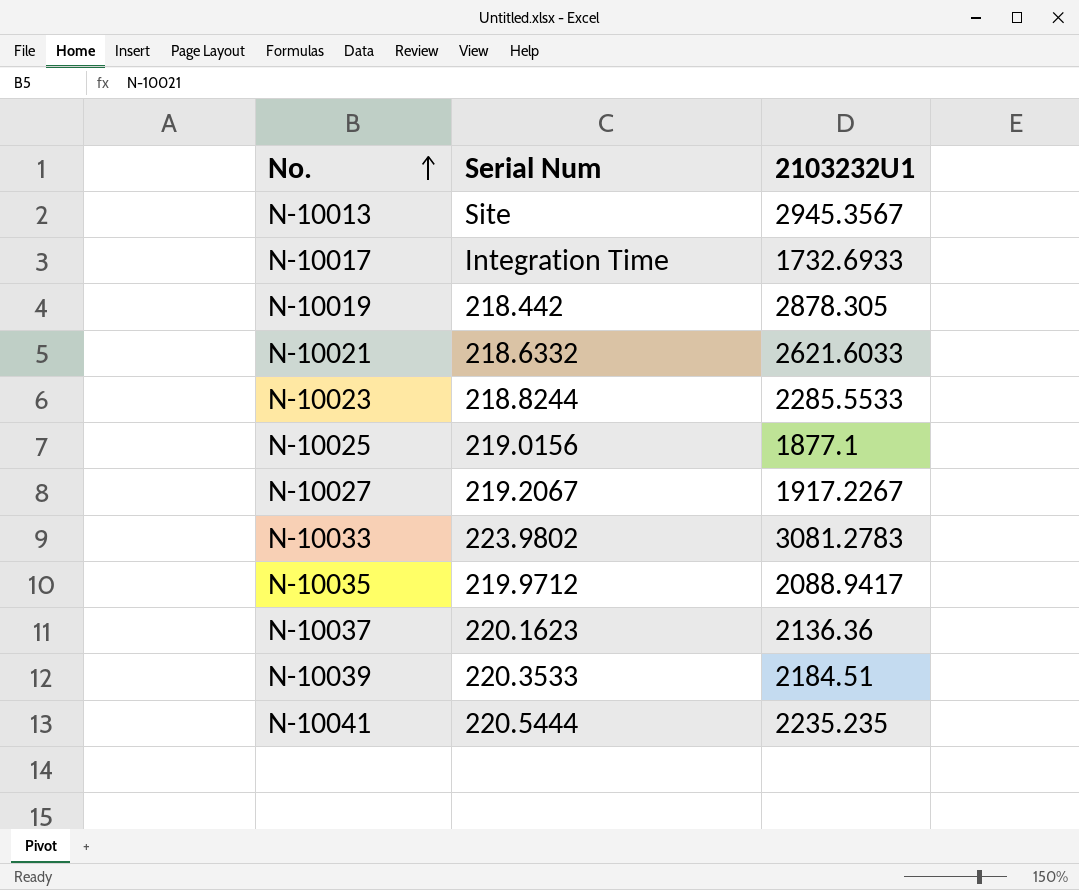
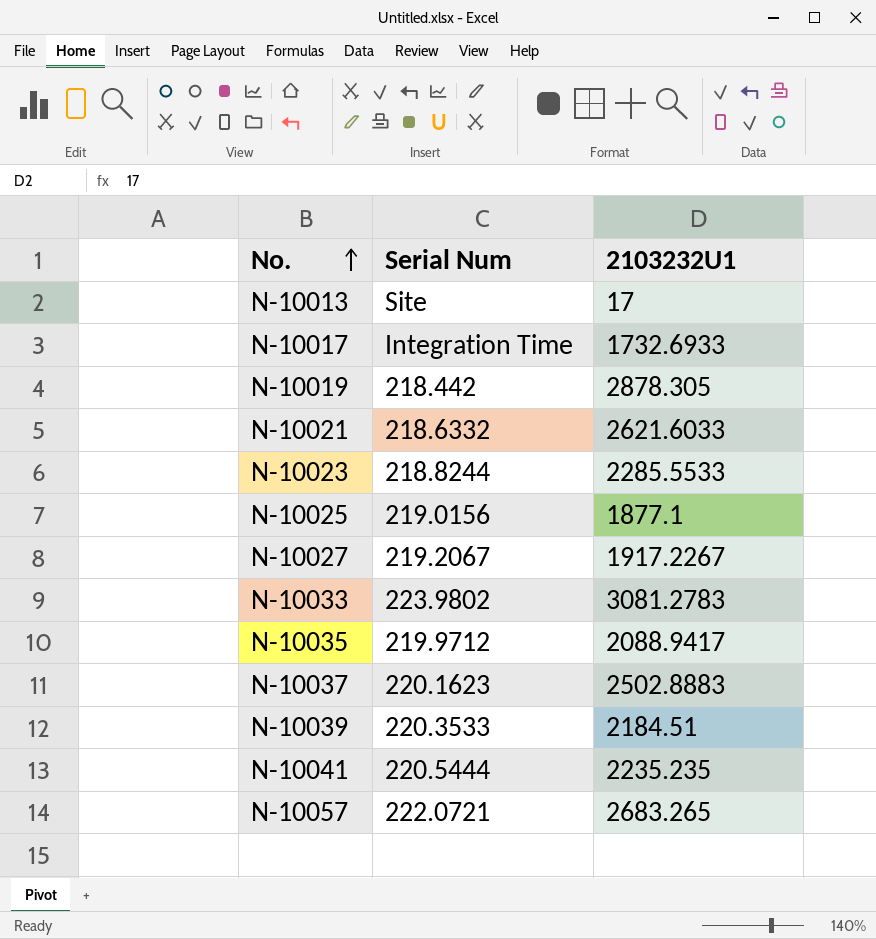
N-10013 | 2103232U1: 2945.3567 -> 17
N-10037 | 2103232U1: 2136.36 -> 2502.8883
row N-10057: none -> 222.0721 | 2683.265

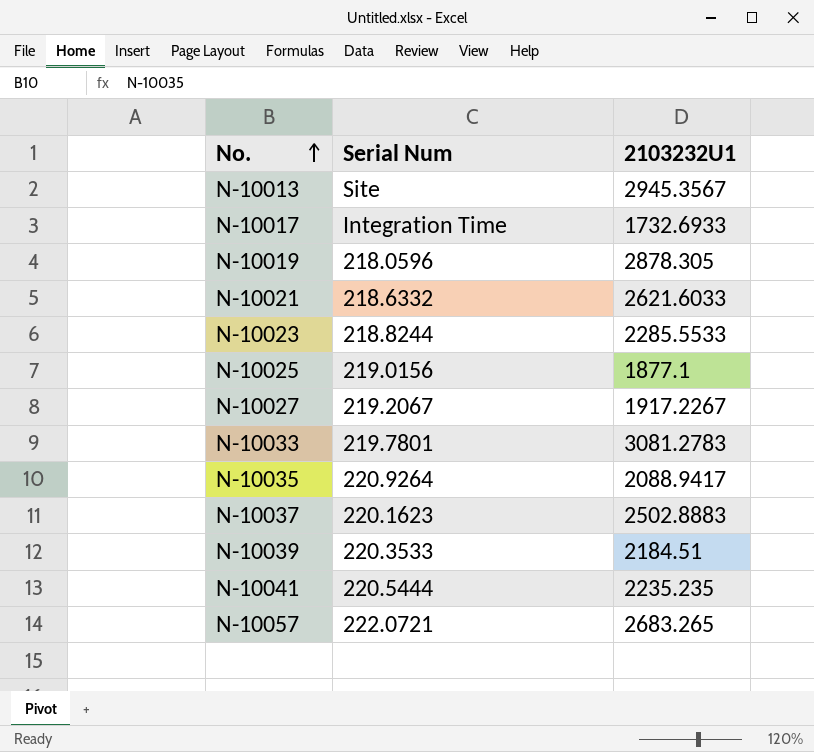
N-10013 | 2103232U1: 17 -> 2945.3567
N-10019 | Serial Num: 218.442 -> 218.0596
N-10033 | Serial Num: 223.9802 -> 219.7801
N-10035 | Serial Num: 219.9712 -> 220.9264

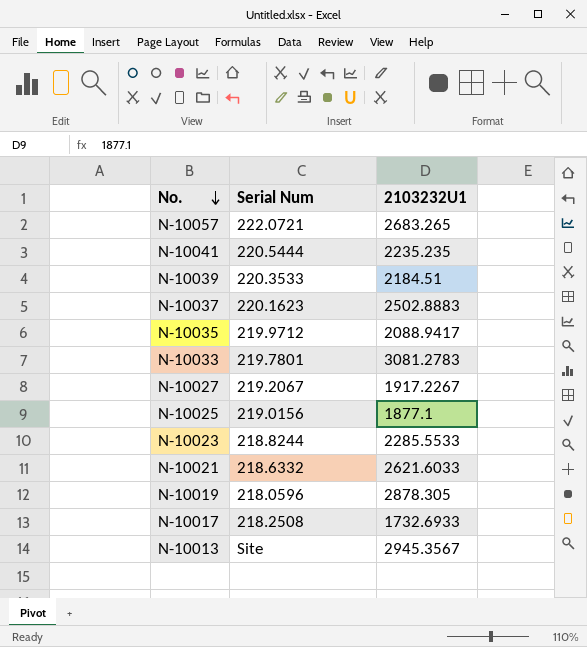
row order: No. ascending -> No. descending
N-10035 | Serial Num: 220.9264 -> 219.9712
N-10017 | Serial Num: Integration Time -> 218.2508

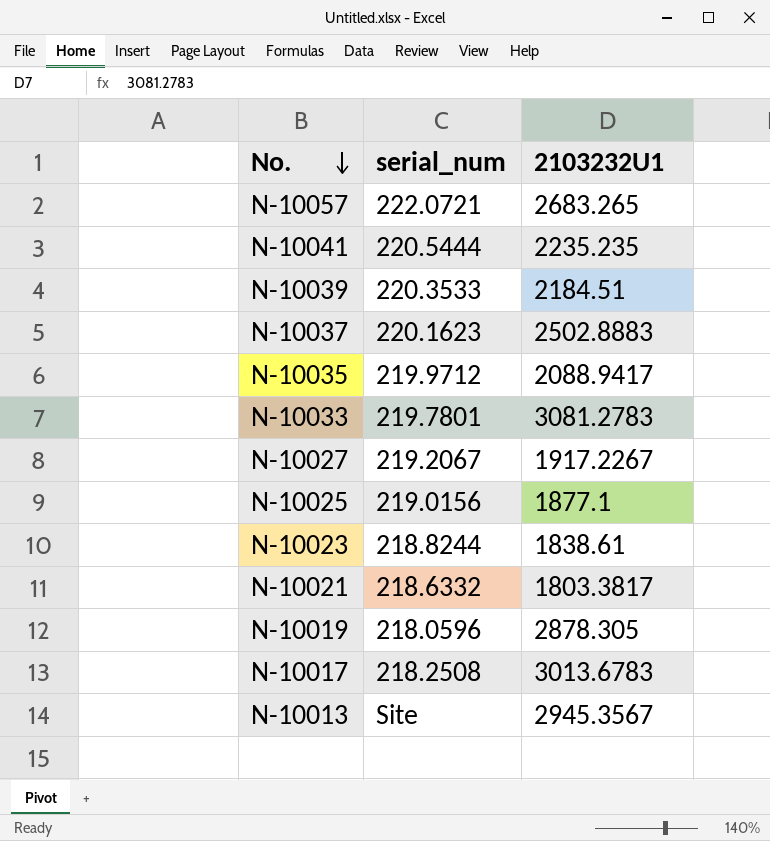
column name: Serial Num -> serial_num
N-10023 | 2103232U1: 2285.5533 -> 1838.61
N-10021 | 2103232U1: 2621.6033 -> 1803.3817
N-10017 | 2103232U1: 1732.6933 -> 3013.6783

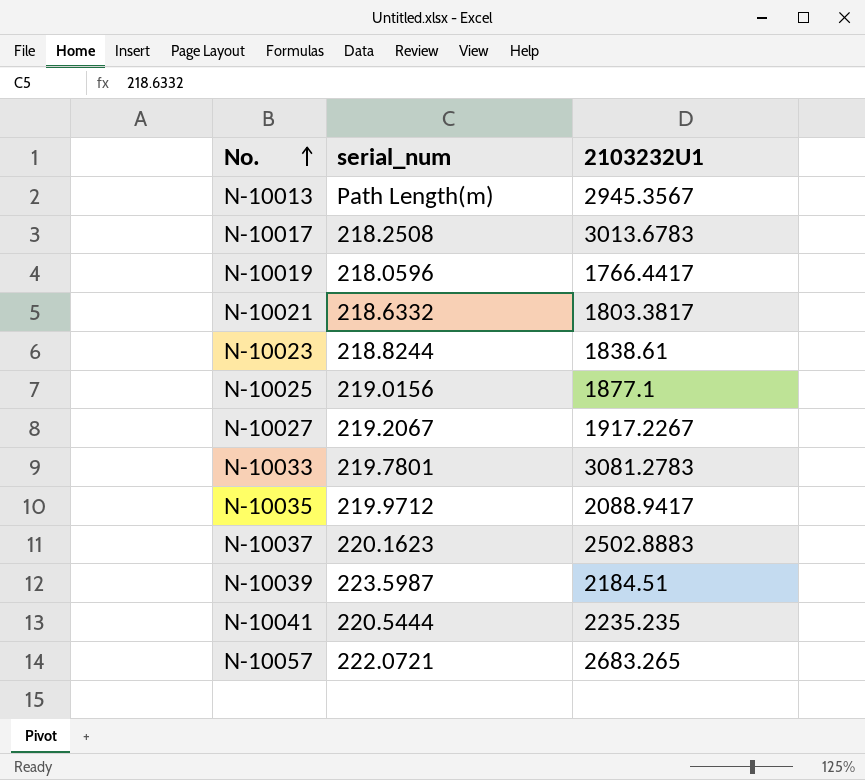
row order: No. descending -> No. ascending
N-10013 | serial_num: Site -> Path Length(m)
N-10019 | 2103232U1: 2878.305 -> 1766.4417
N-10039 | serial_num: 220.3533 -> 223.5987

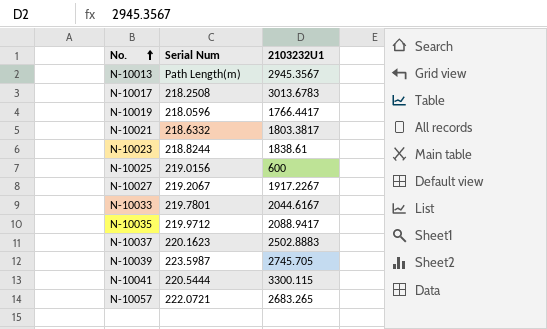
column name: serial_num -> Serial Num
N-10025 | 2103232U1: 1877.1 -> 600
N-10033 | 2103232U1: 3081.2783 -> 2044.6167
N-10039 | 2103232U1: 2184.51 -> 2745.705
N-10041 | 2103232U1: 2235.235 -> 3300.115

